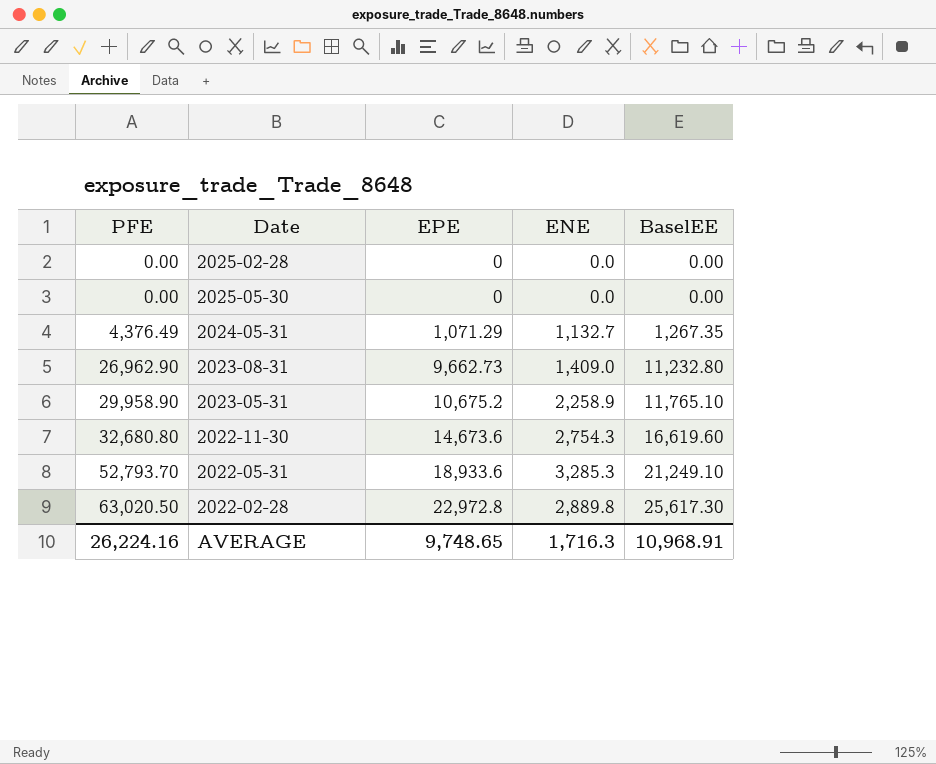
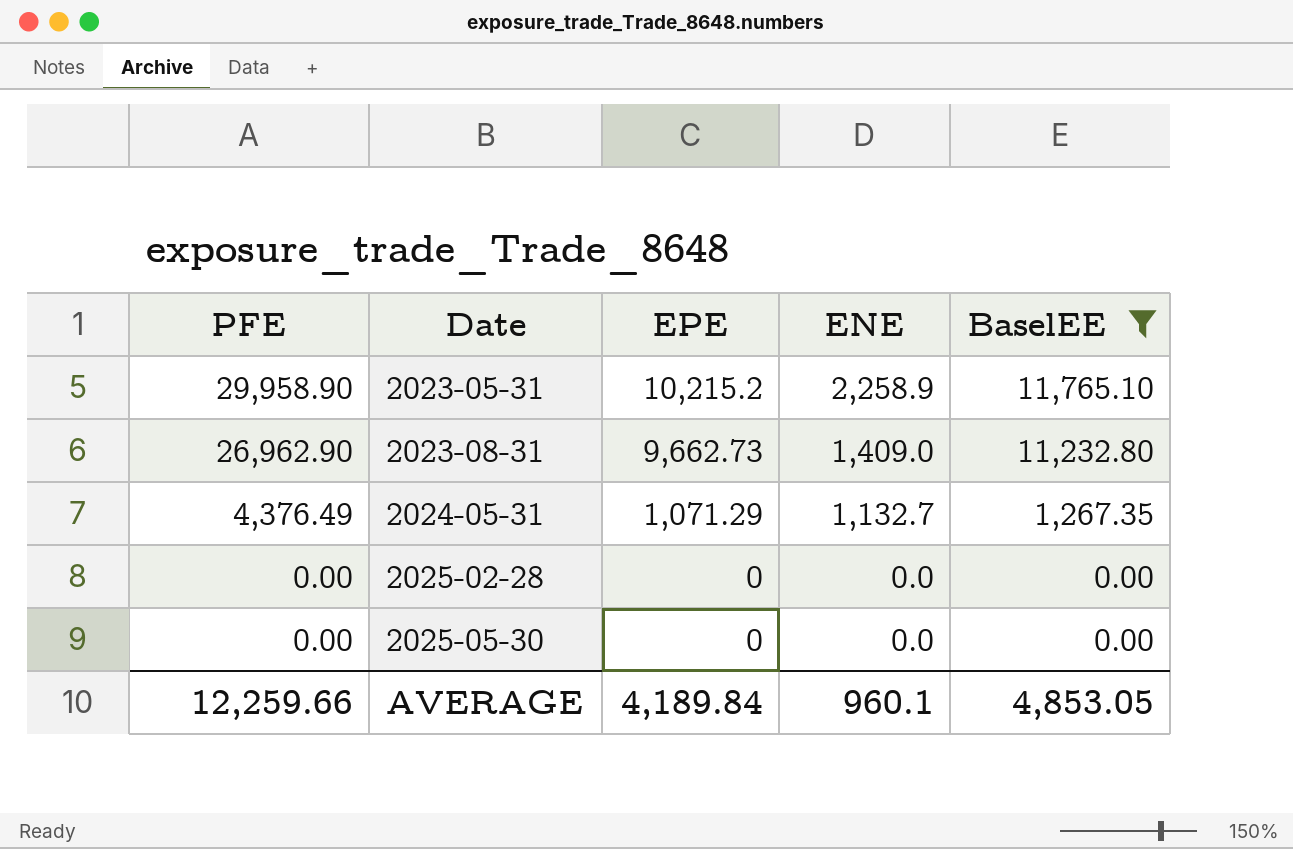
filter: none -> BaselEE <= 11,765.10
row order: PFE ascending -> PFE descending
2023-05-31 | EPE: 10,675.2 -> 10,215.2
AVERAGE | PFE: 26,224.16 -> 12,259.66
AVERAGE | EPE: 9,748.65 -> 4,189.84
AVERAGE | ENE: 1,716.3 -> 960.1
AVERAGE | BaselEE: 10,968.91 -> 4,853.05

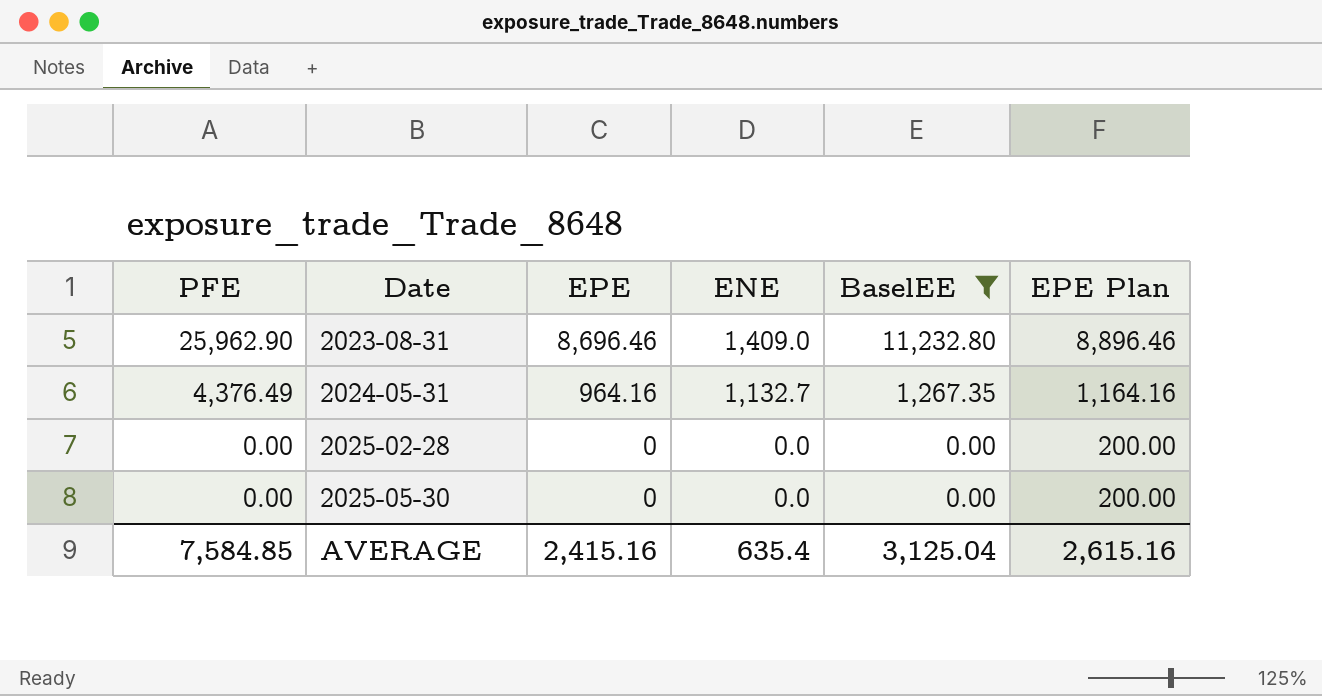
column EPE Plan | formula: none -> [EPE] + 200
row 2023-05-31: 29,958.90 | 10,215.2 | 2,258.9 | 11,765.10 -> none
2023-08-31 | PFE: 26,962.90 -> 25,962.90
2023-08-31 | EPE: 9,662.73 -> 8,696.46
2024-05-31 | EPE: 1,071.29 -> 964.16
AVERAGE | PFE: 12,259.66 -> 7,584.85
AVERAGE | EPE: 4,189.84 -> 2,415.16
AVERAGE | ENE: 960.1 -> 635.4
AVERAGE | BaselEE: 4,853.05 -> 3,125.04

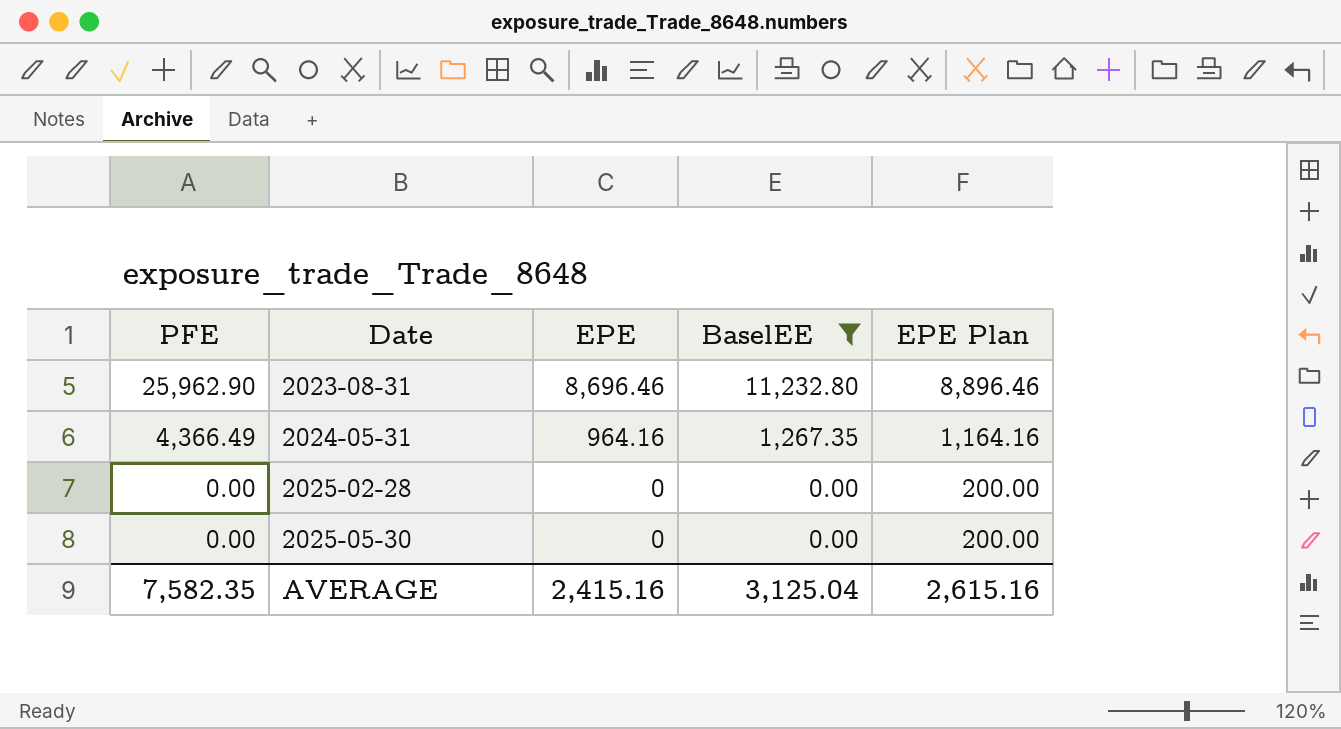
column ENE | position: 4 -> none
2024-05-31 | PFE: 4,376.49 -> 4,366.49
AVERAGE | PFE: 7,584.85 -> 7,582.35

